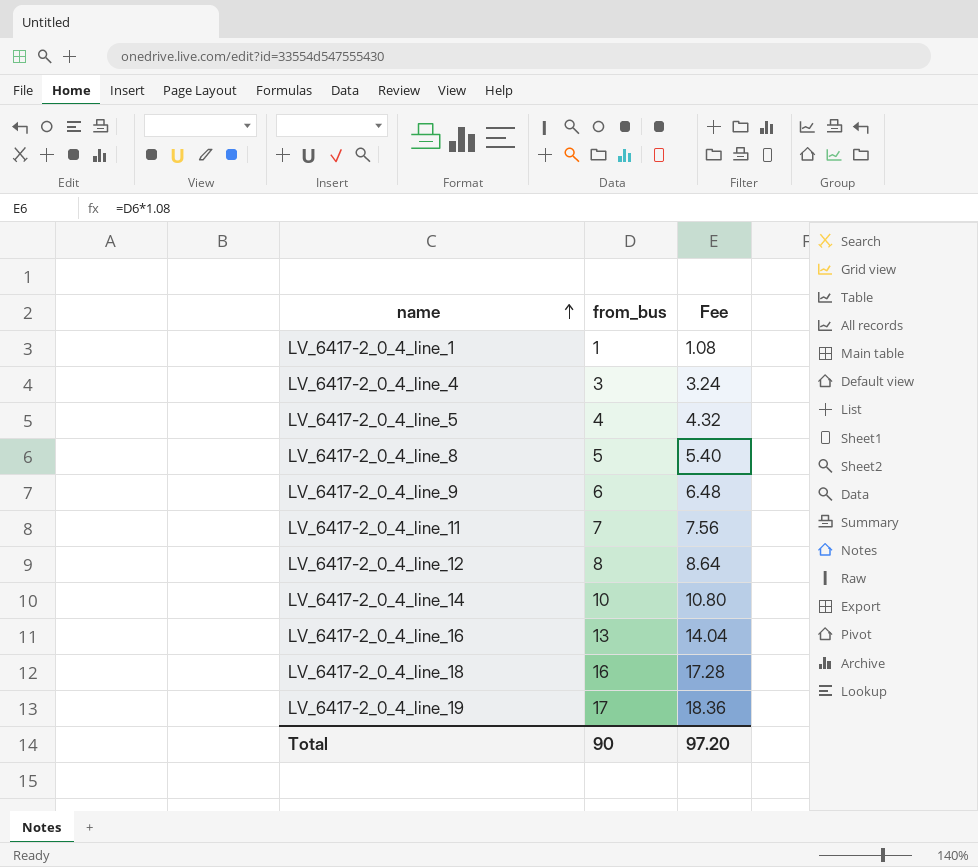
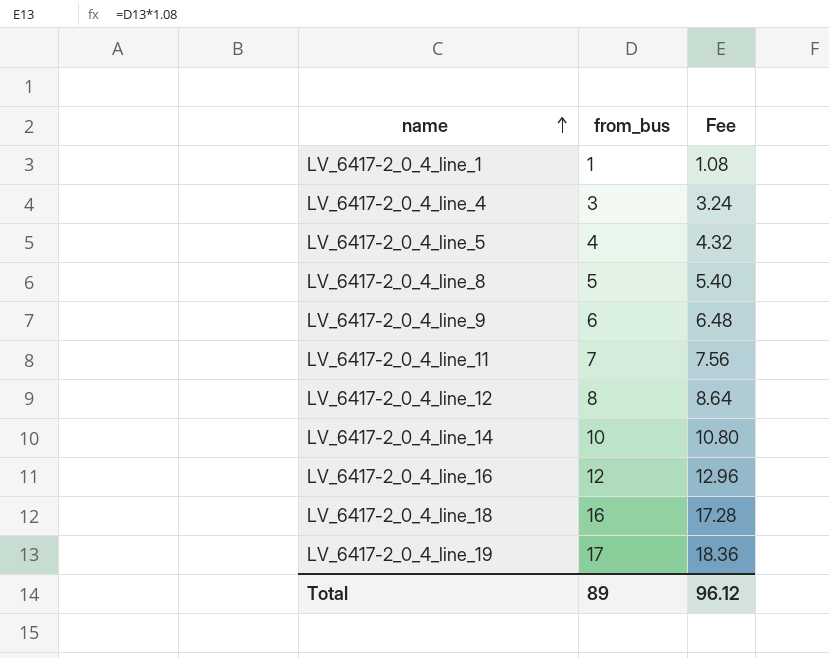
LV_6417-2_0_4_line_16 | from_bus: 13 -> 12
LV_6417-2_0_4_line_16 | Fee: 14.04 -> 12.96
Total | from_bus: 90 -> 89
Total | Fee: 97.20 -> 96.12

